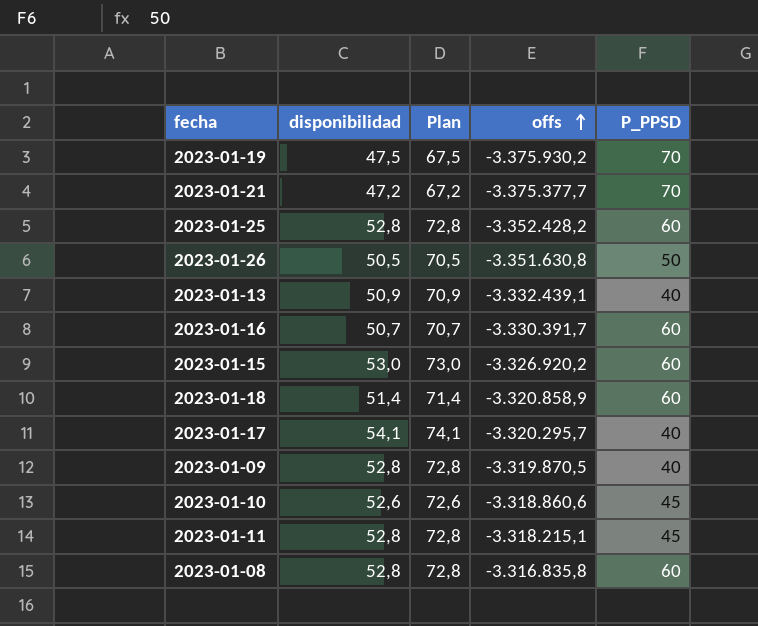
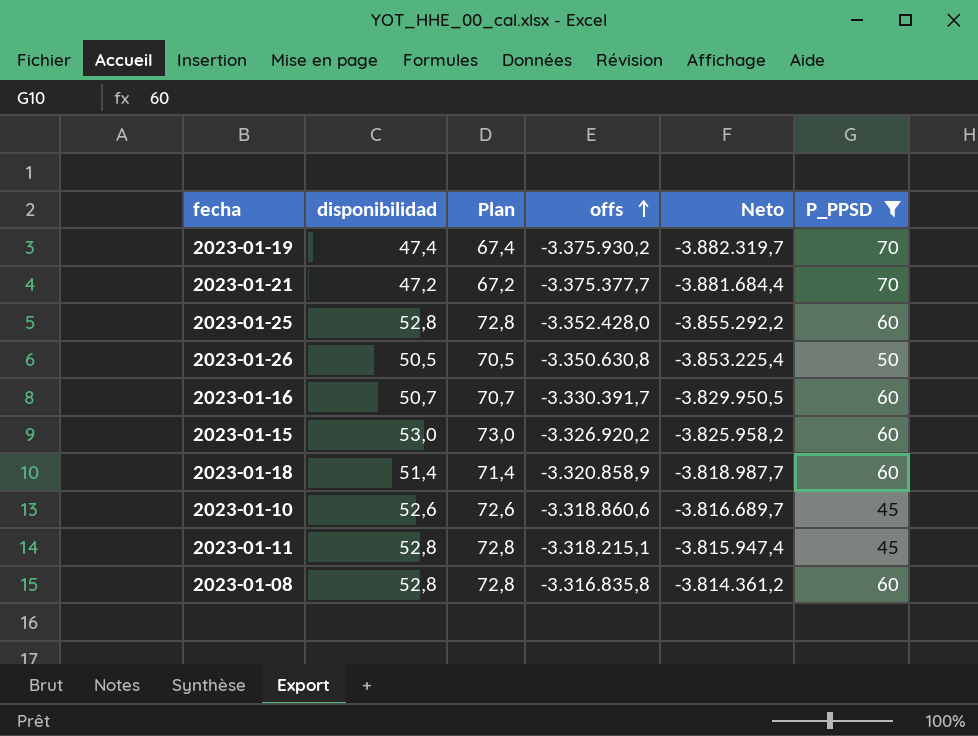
filter: none -> P_PPSD != 40
column Neto | formula: none -> [offs] * 1,15
2023-01-19 | disponibilidad: 47,5 -> 47,4
2023-01-19 | Plan: 67,5 -> 67,4
2023-01-25 | offs: -3.352.428,2 -> -3.352.428,0
2023-01-26 | offs: -3.351.630,8 -> -3.350.630,8

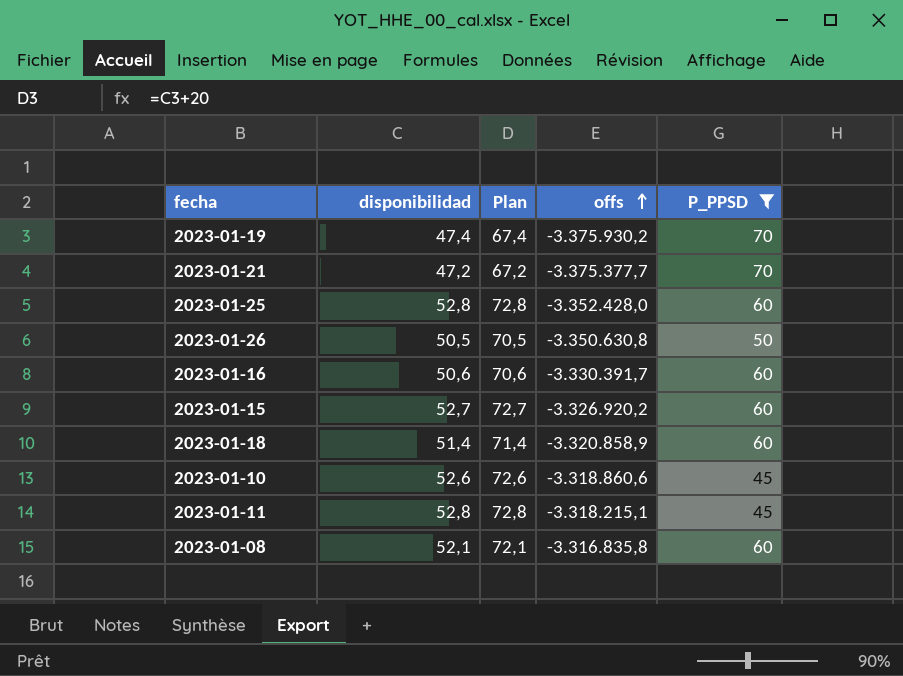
column Neto | formula: [offs] * 1,15 -> none
2023-01-16 | disponibilidad: 50,7 -> 50,6
2023-01-16 | Plan: 70,7 -> 70,6
2023-01-15 | disponibilidad: 53,0 -> 52,7
2023-01-15 | Plan: 73,0 -> 72,7
2023-01-08 | disponibilidad: 52,8 -> 52,1
2023-01-08 | Plan: 72,8 -> 72,1

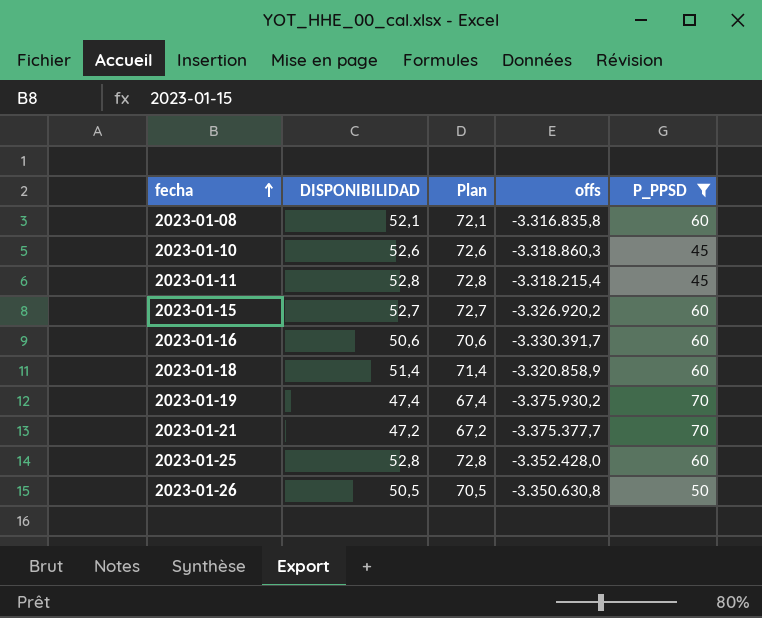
row order: offs ascending -> fecha ascending
column name: disponibilidad -> DISPONIBILIDAD
2023-01-10 | offs: -3.318.860,6 -> -3.318.860,3
2023-01-11 | offs: -3.318.215,1 -> -3.318.215,4

